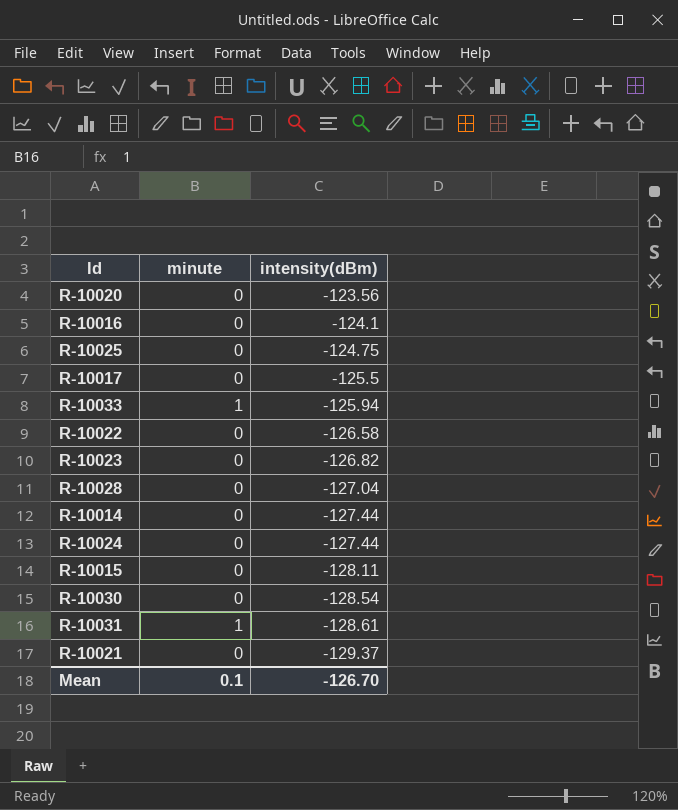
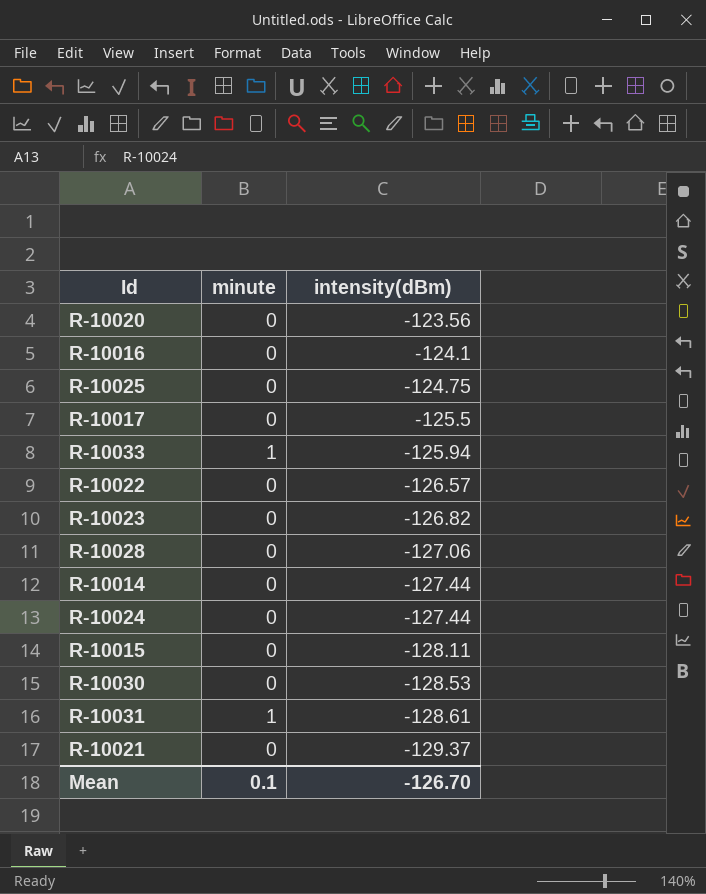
R-10022 | intensity(dBm): -126.58 -> -126.57
R-10028 | intensity(dBm): -127.04 -> -127.06
R-10030 | intensity(dBm): -128.54 -> -128.53

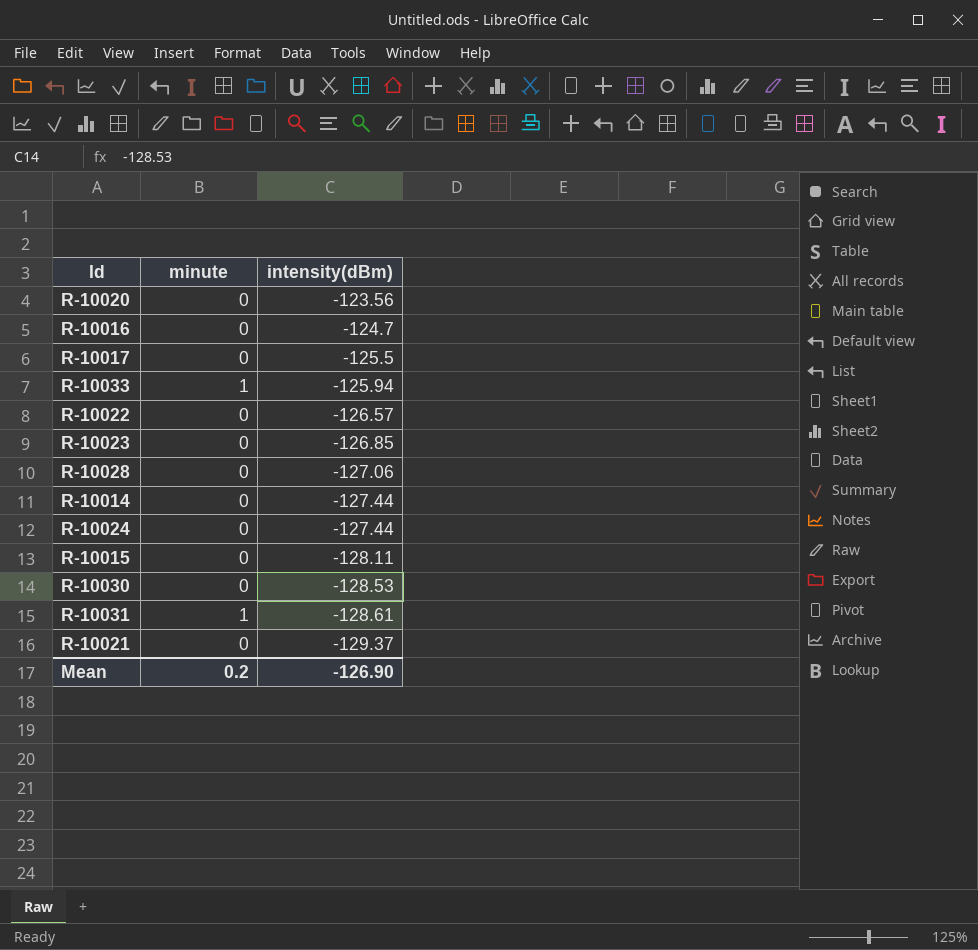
row R-10025: 0 | -124.75 -> none
R-10016 | intensity(dBm): -124.1 -> -124.7
R-10023 | intensity(dBm): -126.82 -> -126.85
Mean | minute: 0.1 -> 0.2
Mean | intensity(dBm): -126.70 -> -126.90

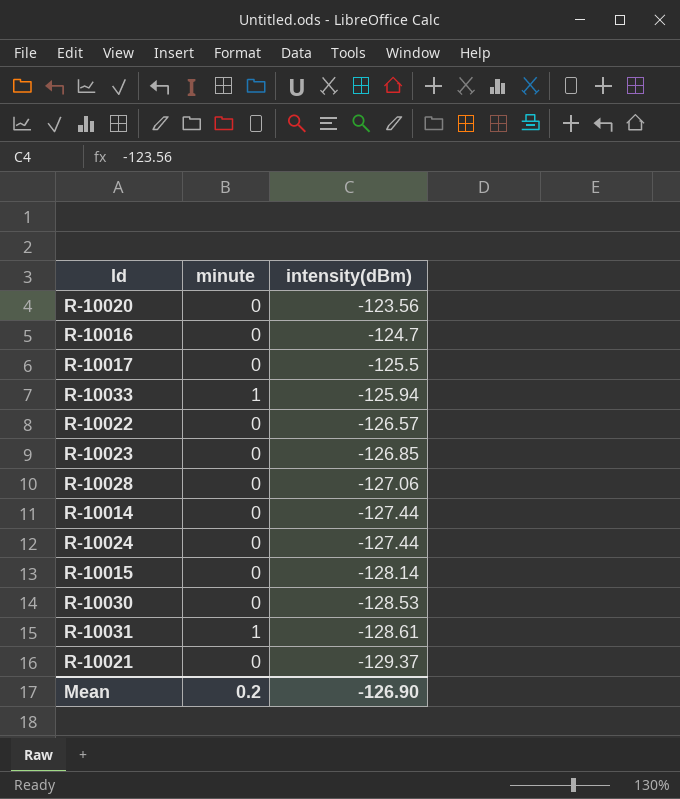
R-10015 | intensity(dBm): -128.11 -> -128.14

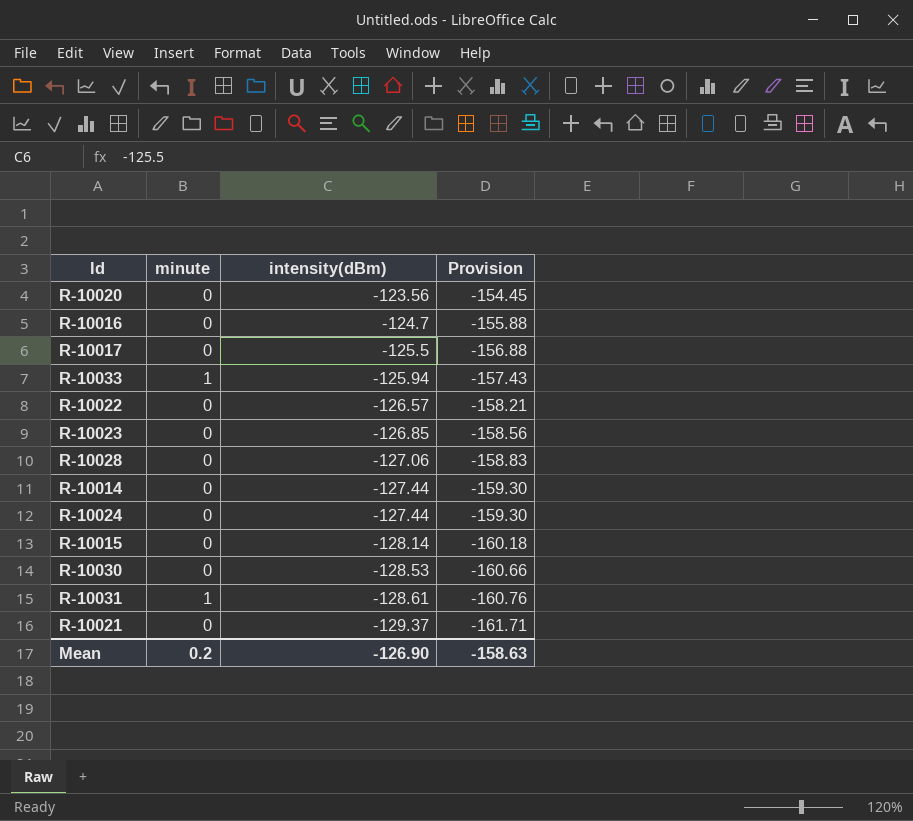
column Provision | formula: none -> [intensity(dBm)] * 1.25

